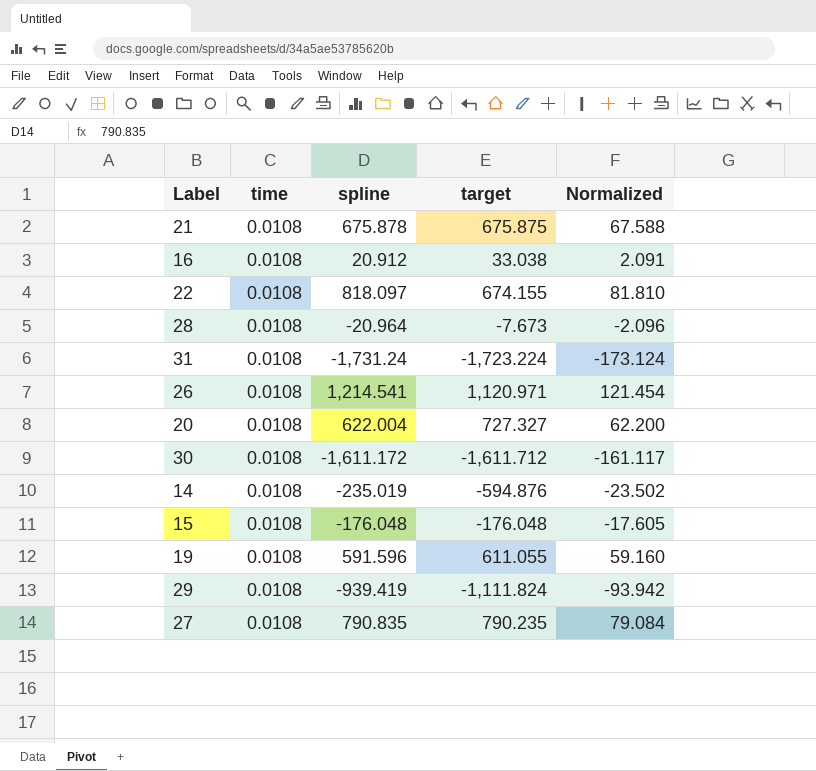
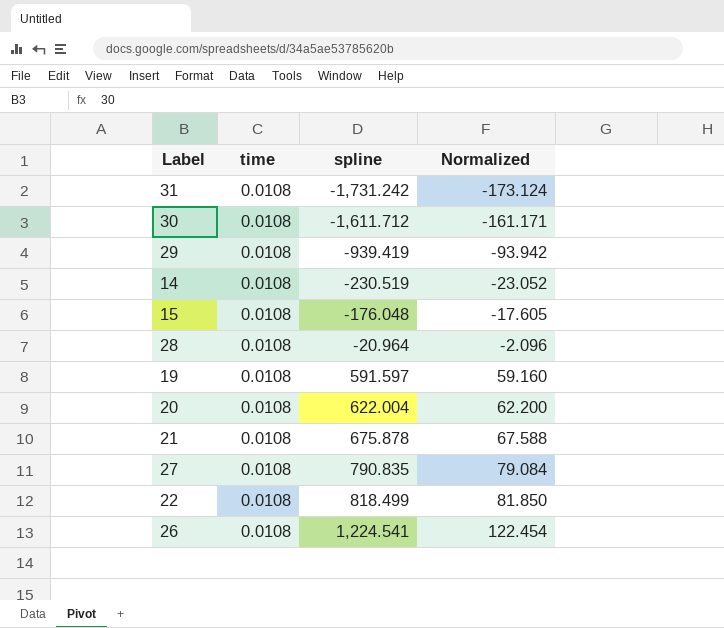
row order: none -> spline ascending
column target | position: 4 -> none
row 16: 0.0108 | 20.912 | 33.038 | 2.091 -> none
31 | spline: -1,731.24 -> -1,731.242
30 | spline: -1,611.172 -> -1,611.712
30 | Normalized: -161.117 -> -161.171
14 | spline: -235.019 -> -230.519
14 | Normalized: -23.502 -> -23.052
19 | spline: 591.596 -> 591.597
22 | spline: 818.097 -> 818.499
22 | Normalized: 81.810 -> 81.850
26 | spline: 1,214.541 -> 1,224.541
26 | Normalized: 121.454 -> 122.454

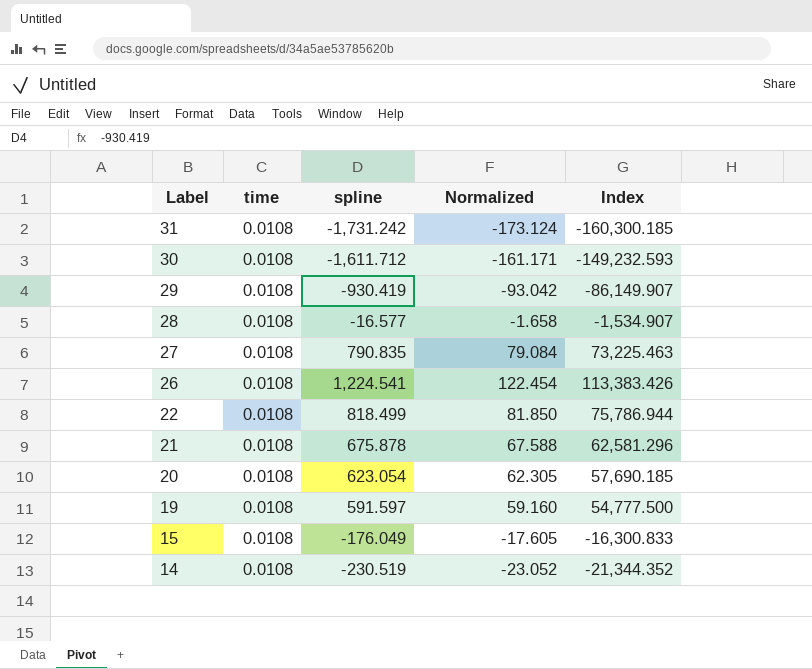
row order: spline ascending -> Label descending
column Index | formula: none -> [spline] / [time]
29 | spline: -939.419 -> -930.419
29 | Normalized: -93.942 -> -93.042
28 | spline: -20.964 -> -16.577
28 | Normalized: -2.096 -> -1.658
20 | spline: 622.004 -> 623.054
20 | Normalized: 62.200 -> 62.305
15 | spline: -176.048 -> -176.049

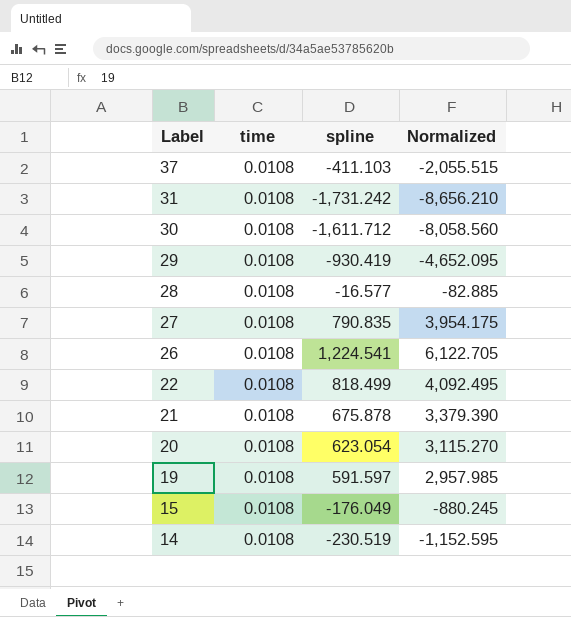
column Index | formula: [spline] / [time] -> none
column Normalized | formula: [spline] * 0.1 -> [spline] * 5
row 37: none -> 0.0108 | -411.103 | -2,055.515

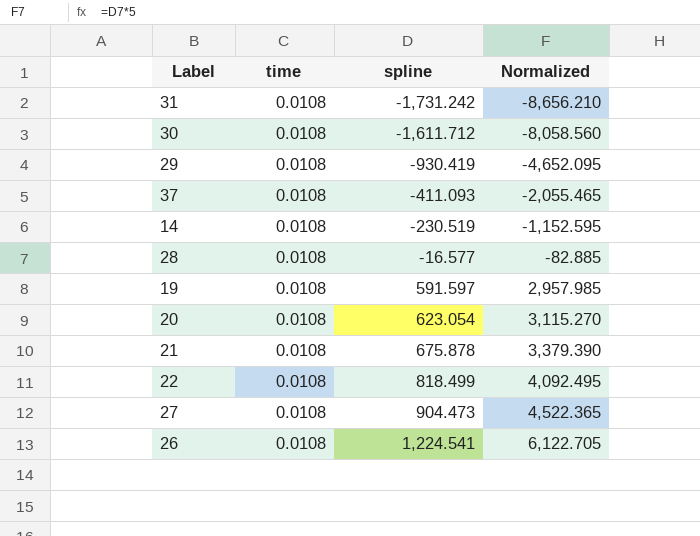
row order: Label descending -> spline ascending
row 15: 0.0108 | -176.049 | -880.245 -> none
37 | spline: -411.103 -> -411.093
37 | Normalized: -2,055.515 -> -2,055.465
27 | spline: 790.835 -> 904.473
27 | Normalized: 3,954.175 -> 4,522.365

